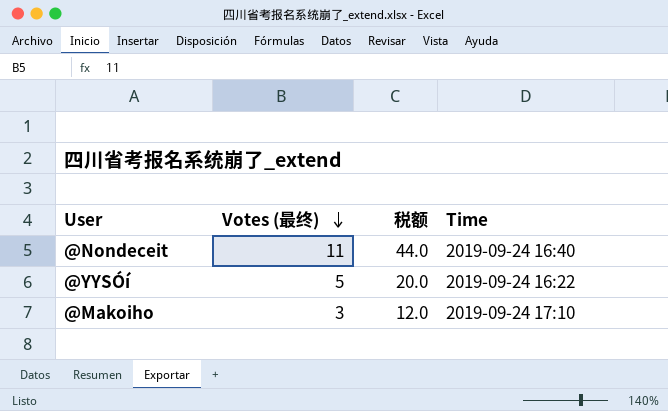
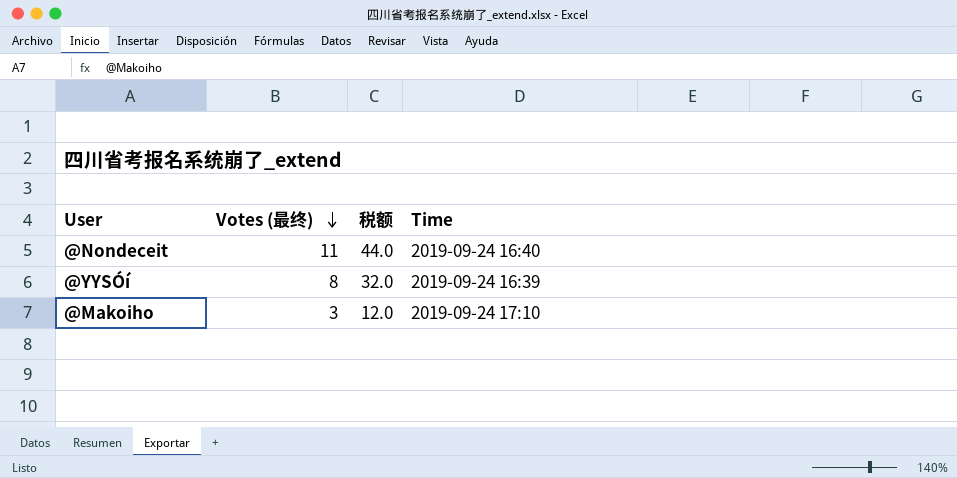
@YYSÓí | Votes (最终): 5 -> 8
@YYSÓí | 税额: 20.0 -> 32.0
@YYSÓí | Time: 2019-09-24 16:22 -> 2019-09-24 16:39

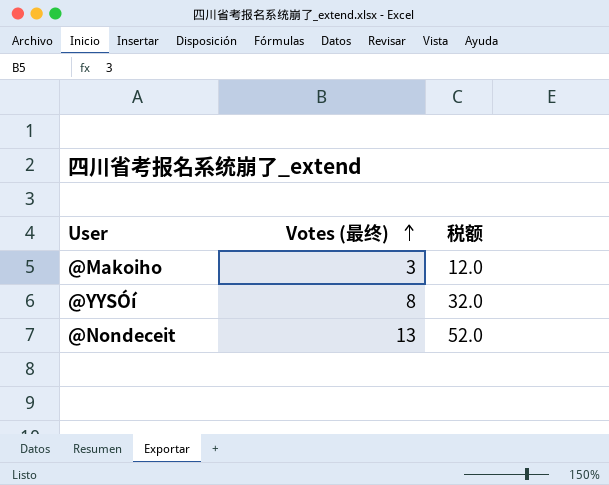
row order: Votes (最终) descending -> Votes (最终) ascending
column Time | position: 4 -> none
@Nondeceit | Votes (最终): 11 -> 13
@Nondeceit | 税额: 44.0 -> 52.0

